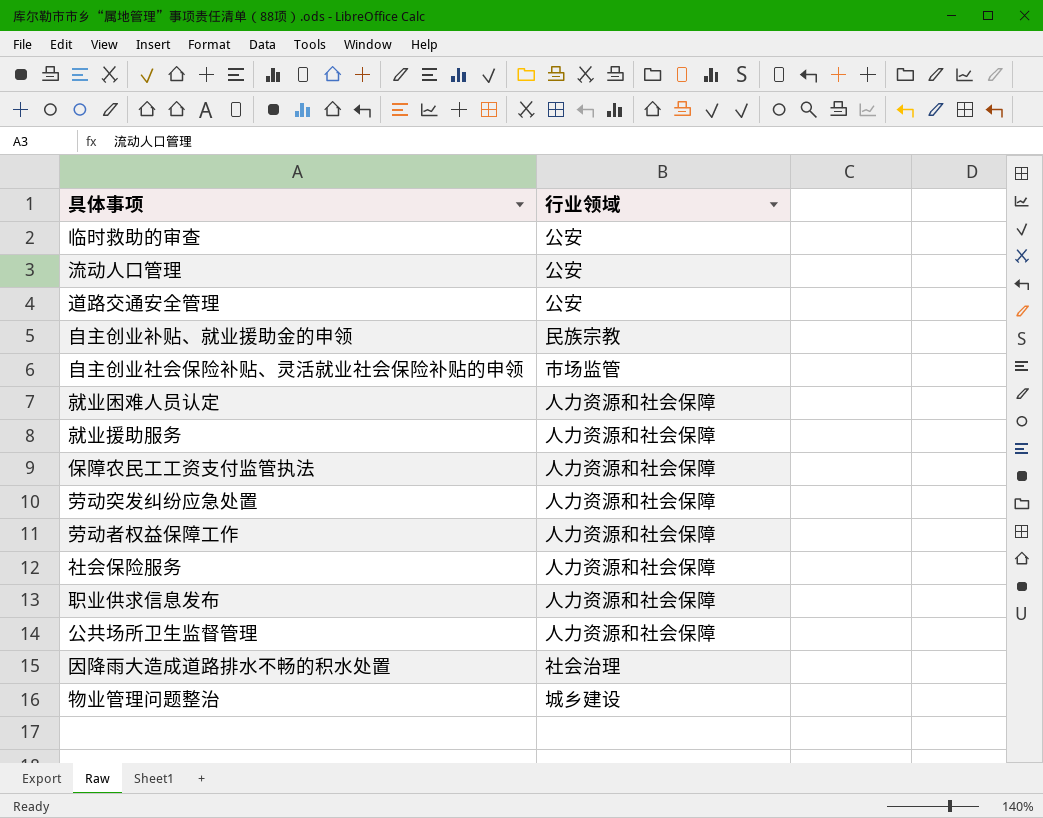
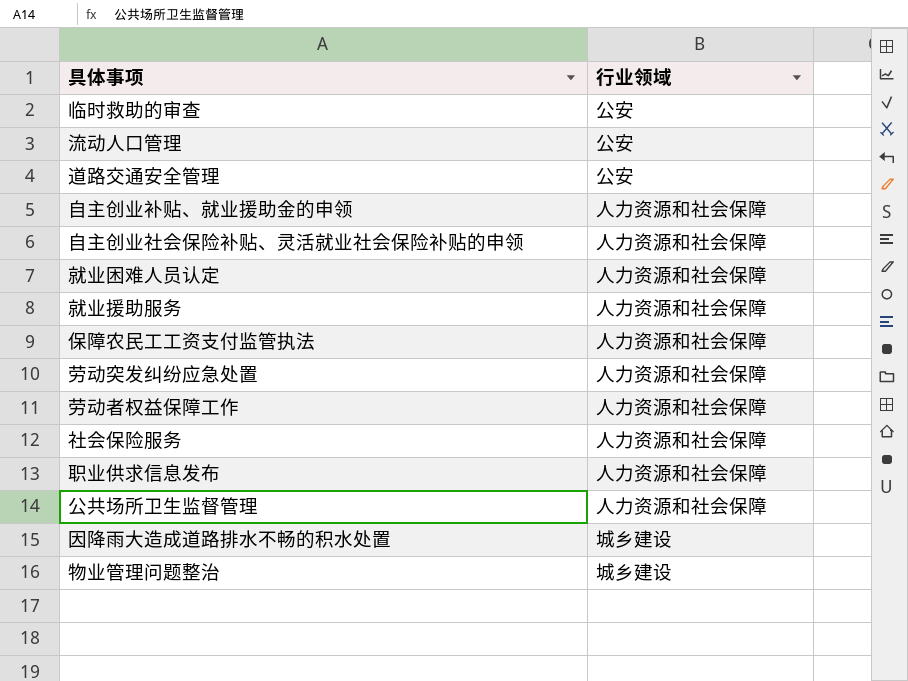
自主创业补贴、就业援助金的申领 | 行业领域: 民族宗教 -> 人力资源和社会保障
自主创业社会保险补贴、灵活就业社会保险补贴的申领 | 行业领域: 市场监管 -> 人力资源和社会保障
因降雨大造成道路排水不畅的积水处置 | 行业领域: 社会治理 -> 城乡建设

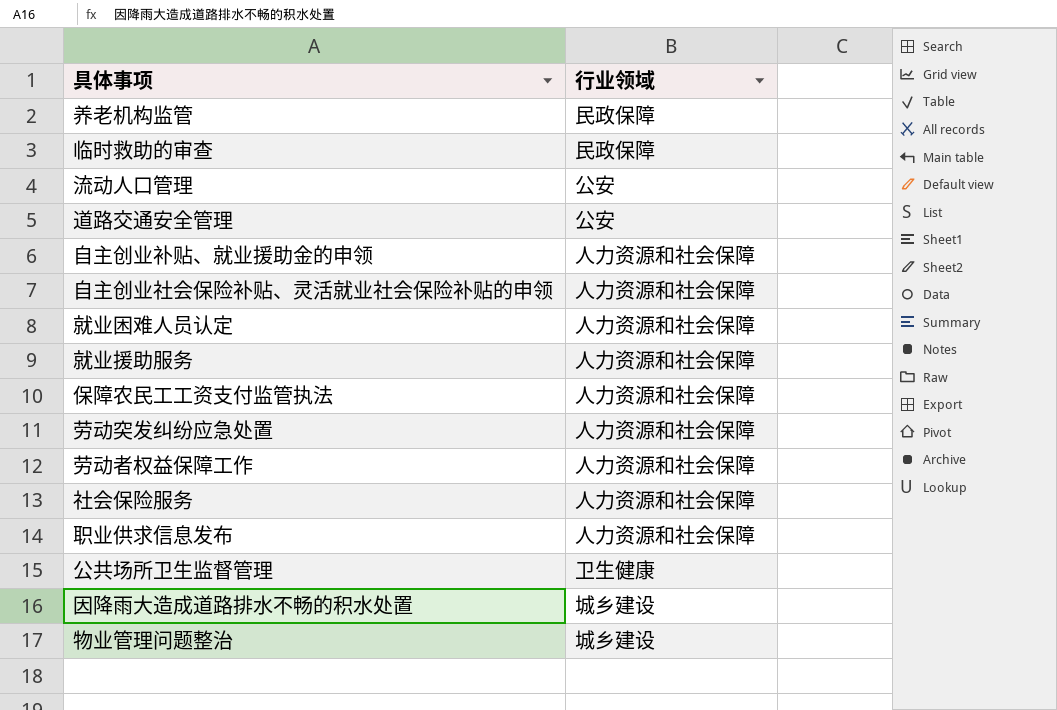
row 养老机构监管: none -> 民政保障
临时救助的审查 | 行业领域: 公安 -> 民政保障
公共场所卫生监督管理 | 行业领域: 人力资源和社会保障 -> 卫生健康

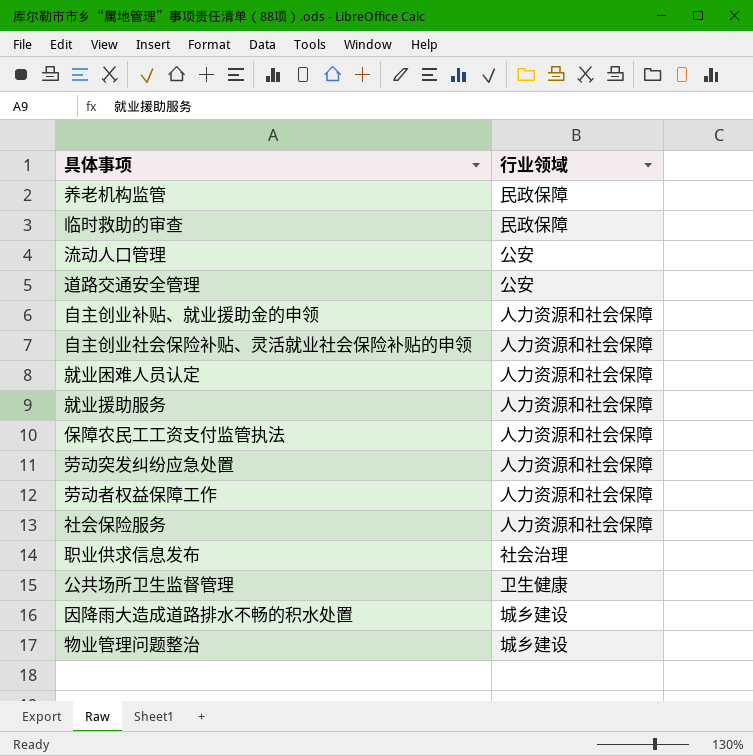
职业供求信息发布 | 行业领域: 人力资源和社会保障 -> 社会治理

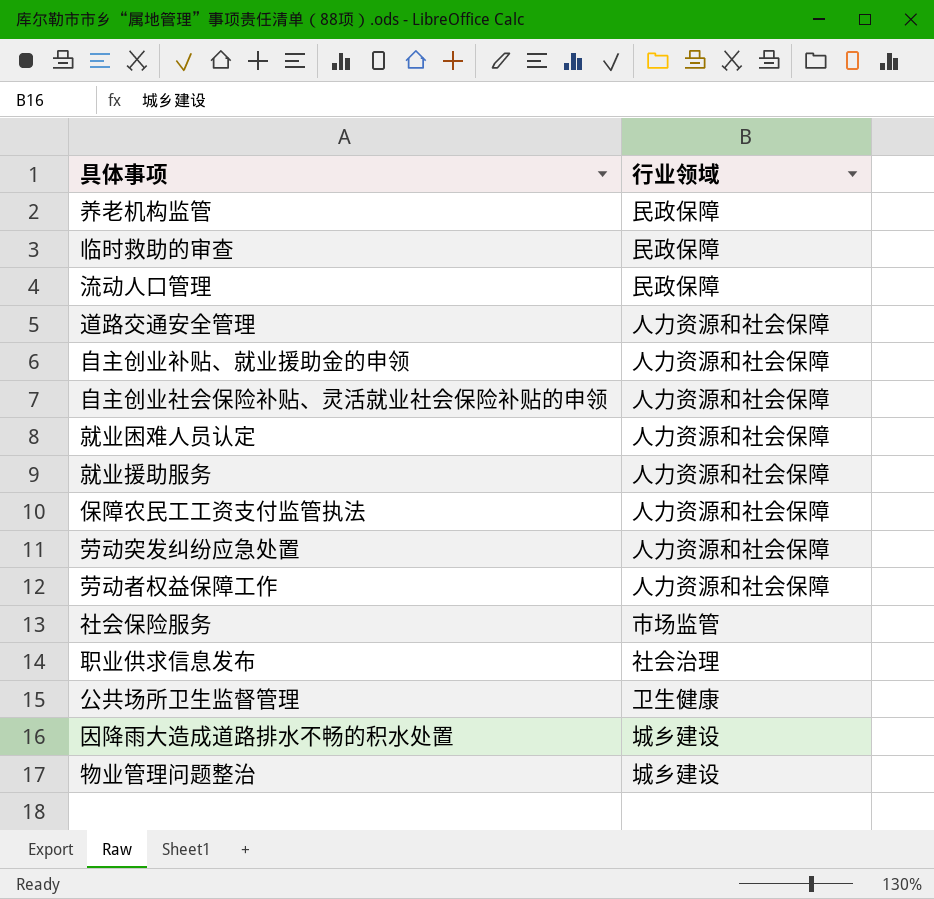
流动人口管理 | 行业领域: 公安 -> 民政保障
道路交通安全管理 | 行业领域: 公安 -> 人力资源和社会保障
社会保险服务 | 行业领域: 人力资源和社会保障 -> 市场监管

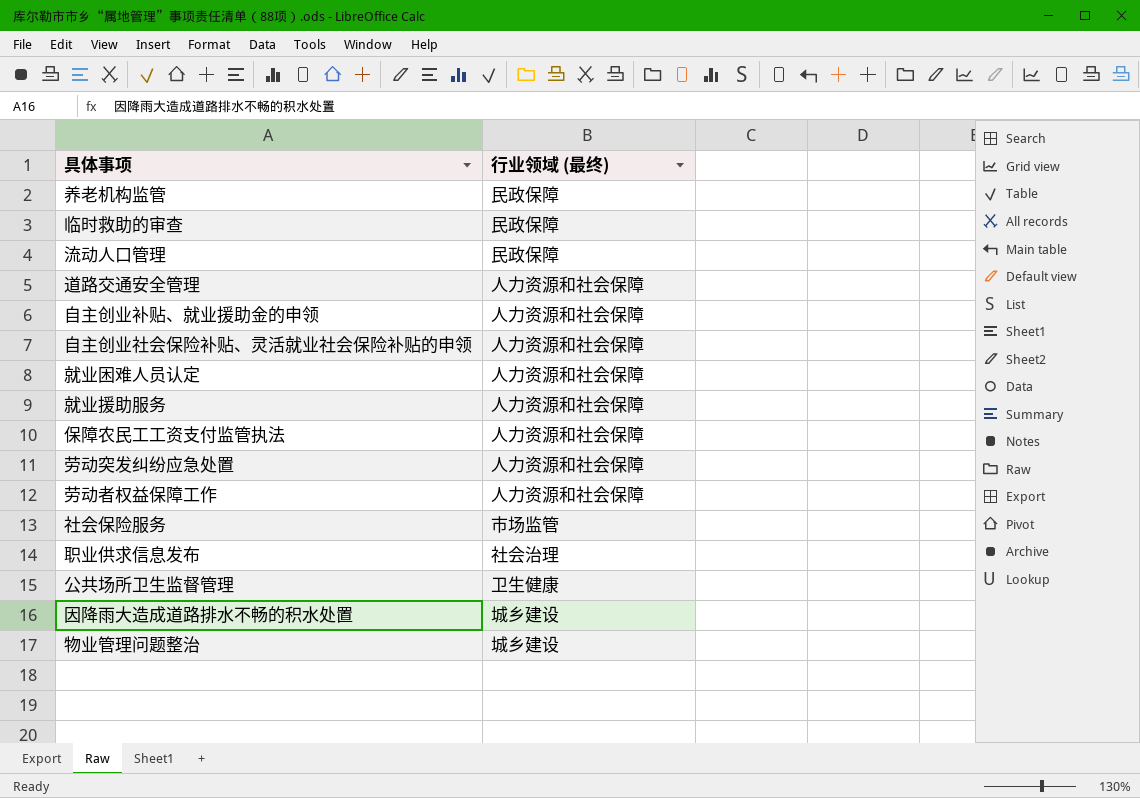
column name: 行业领域 -> 行业领域 (最终)

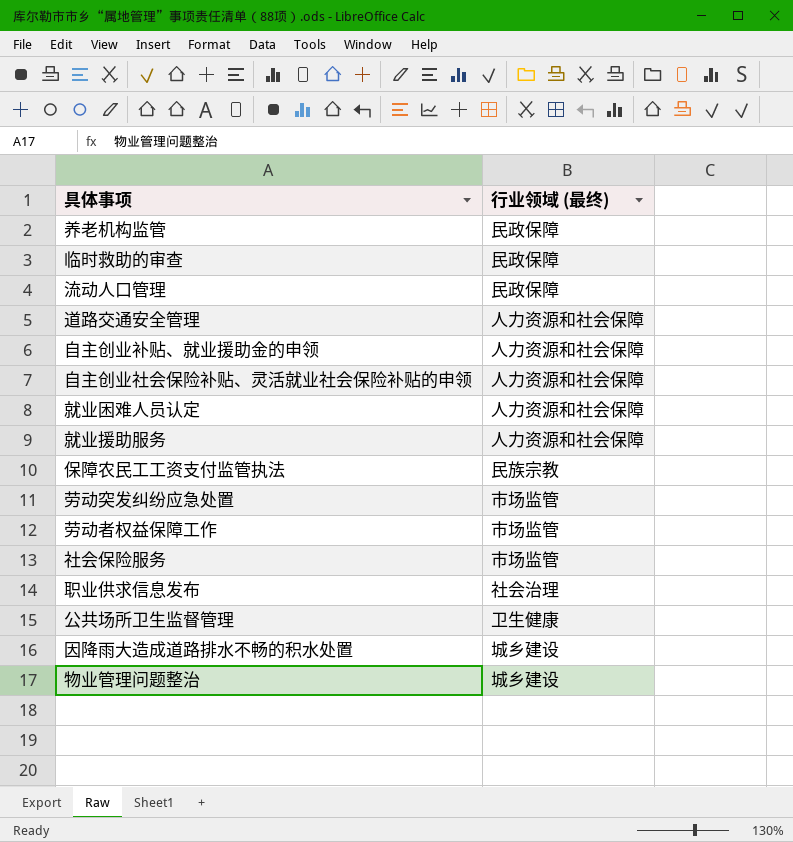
保障农民工工资支付监管执法 | 行业领域 (最终): 人力资源和社会保障 -> 民族宗教
劳动突发纠纷应急处置 | 行业领域 (最终): 人力资源和社会保障 -> 市场监管
劳动者权益保障工作 | 行业领域 (最终): 人力资源和社会保障 -> 市场监管

